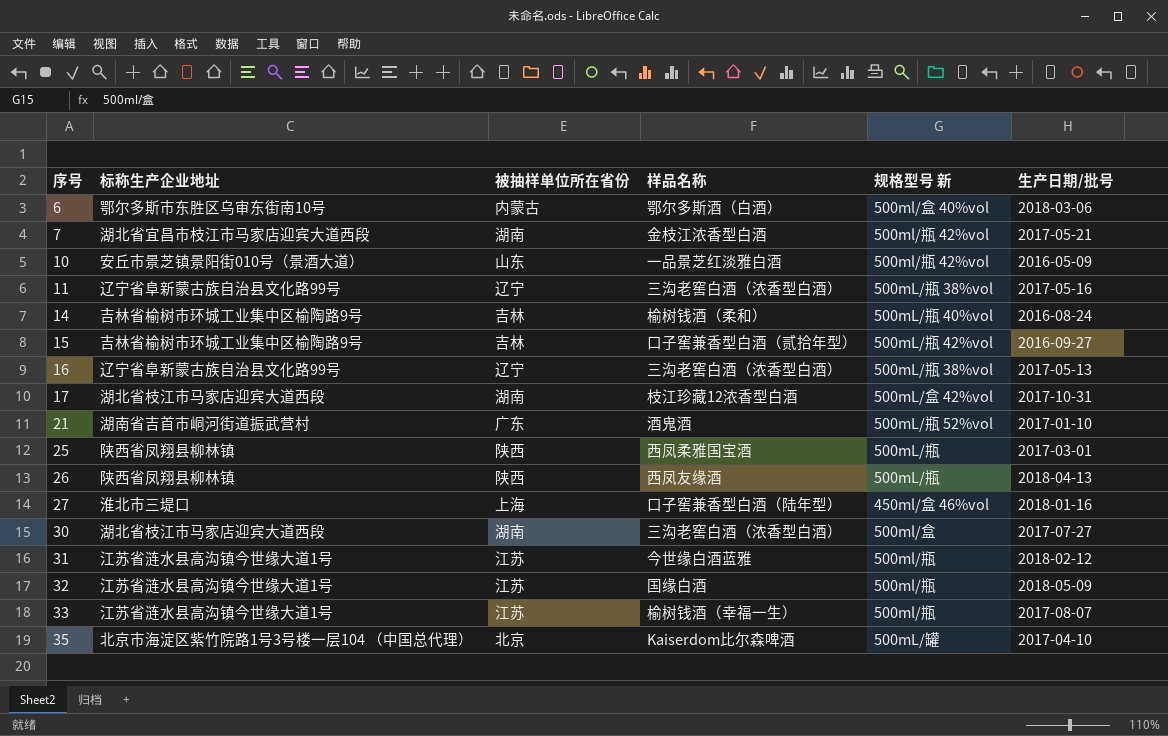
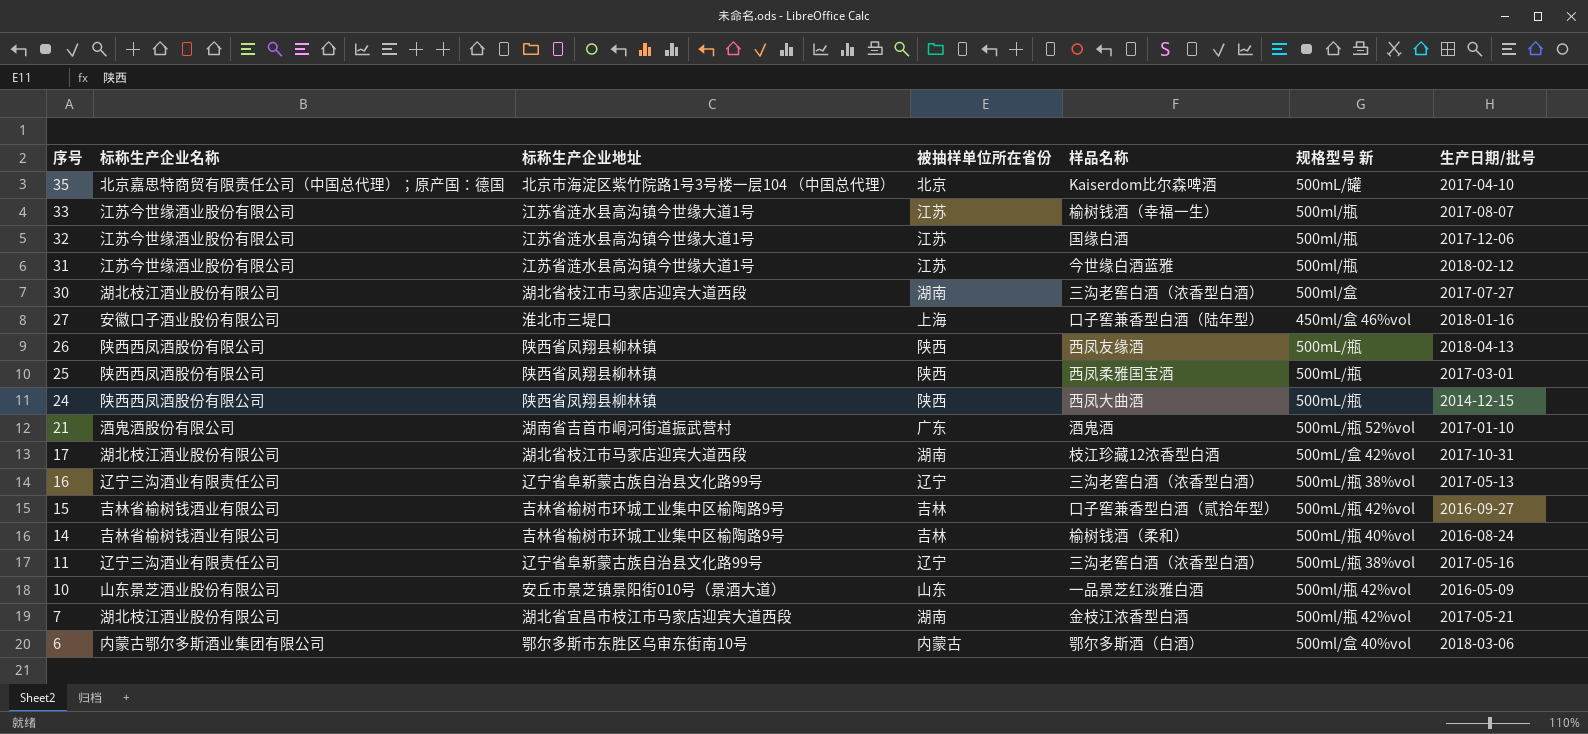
row order: 序号 ascending -> 序号 descending
column 标称生产企业名称 | position: none -> 2
32 | 生产日期/批号: 2018-05-09 -> 2017-12-06
row 24: none -> 陕西西凤酒股份有限公司 | 陕西省凤翔县柳林镇 | 陕西 | 西凤大曲酒 | 500mL/瓶 | 2014-12-15

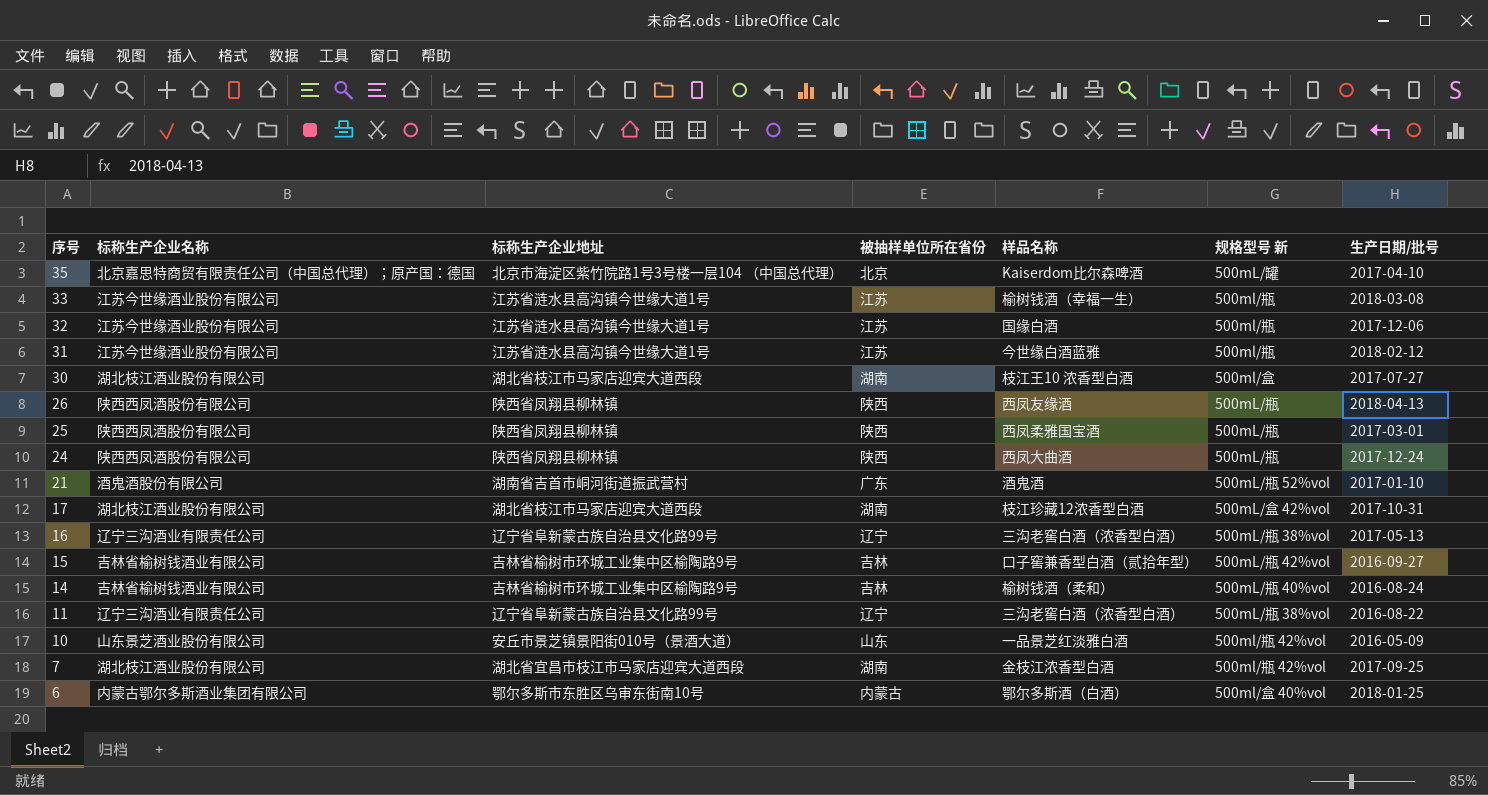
row 27: 安徽口子酒业股份有限公司 | 淮北市三堤口 | 上海 | 口子窖兼香型白酒（陆年型） | 450ml/盒 46%vol | 2018-01-16 -> none
33 | 生产日期/批号: 2017-08-07 -> 2018-03-08
30 | 样品名称: 三沟老窖白酒（浓香型白酒） -> 枝江王10 浓香型白酒
24 | 生产日期/批号: 2014-12-15 -> 2017-12-24
11 | 生产日期/批号: 2017-05-16 -> 2016-08-22
7 | 生产日期/批号: 2017-05-21 -> 2017-09-25
6 | 生产日期/批号: 2018-03-06 -> 2018-01-25

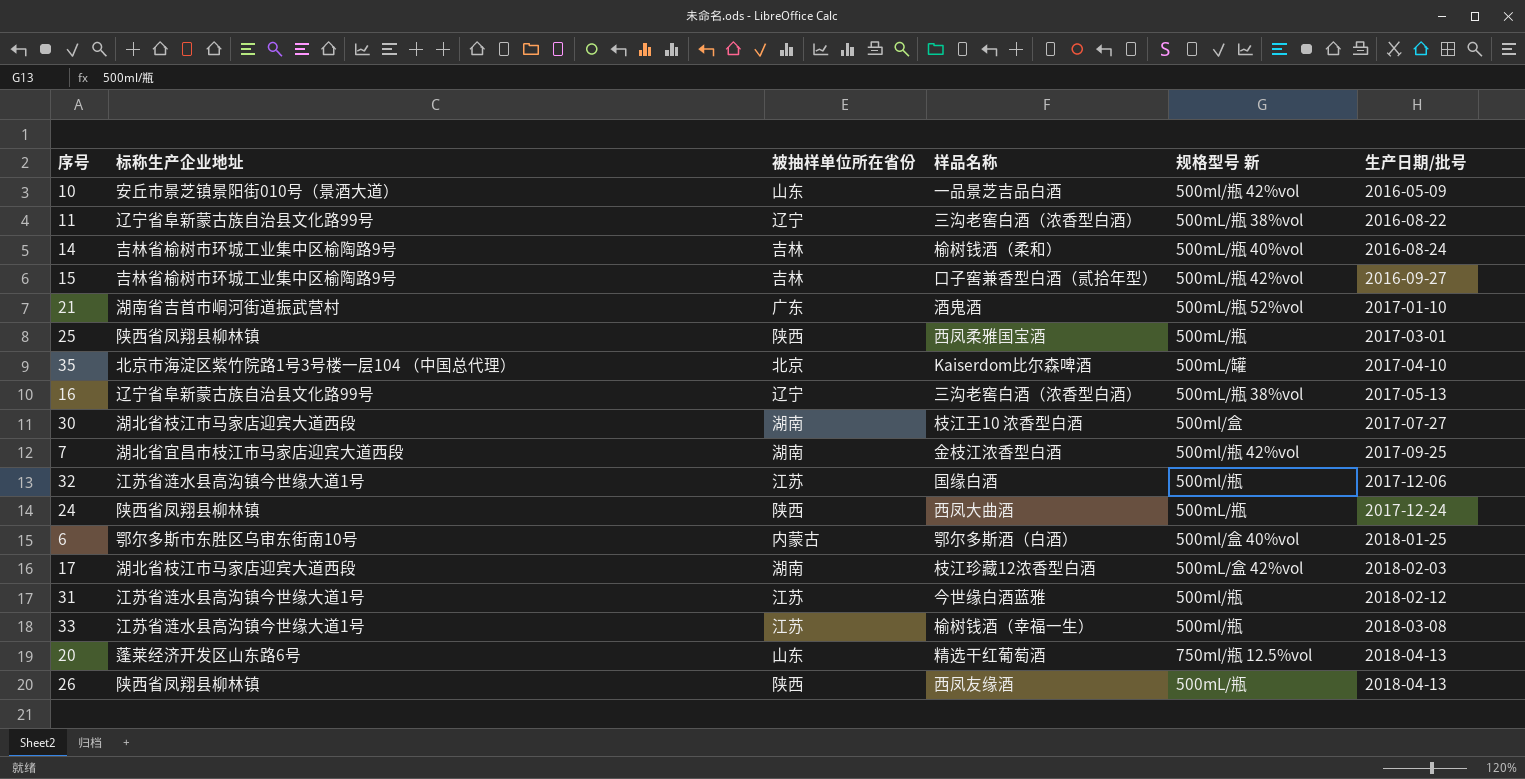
row order: 序号 descending -> 生产日期/批号 ascending
column 标称生产企业名称 | position: 2 -> none
10 | 样品名称: 一品景芝红淡雅白酒 -> 一品景芝吉品白酒
17 | 生产日期/批号: 2017-10-31 -> 2018-02-03
row 20: none -> 蓬莱经济开发区山东路6号 | 山东 | 精选干红葡萄酒 | 750ml/瓶 12.5%vol | 2018-04-13

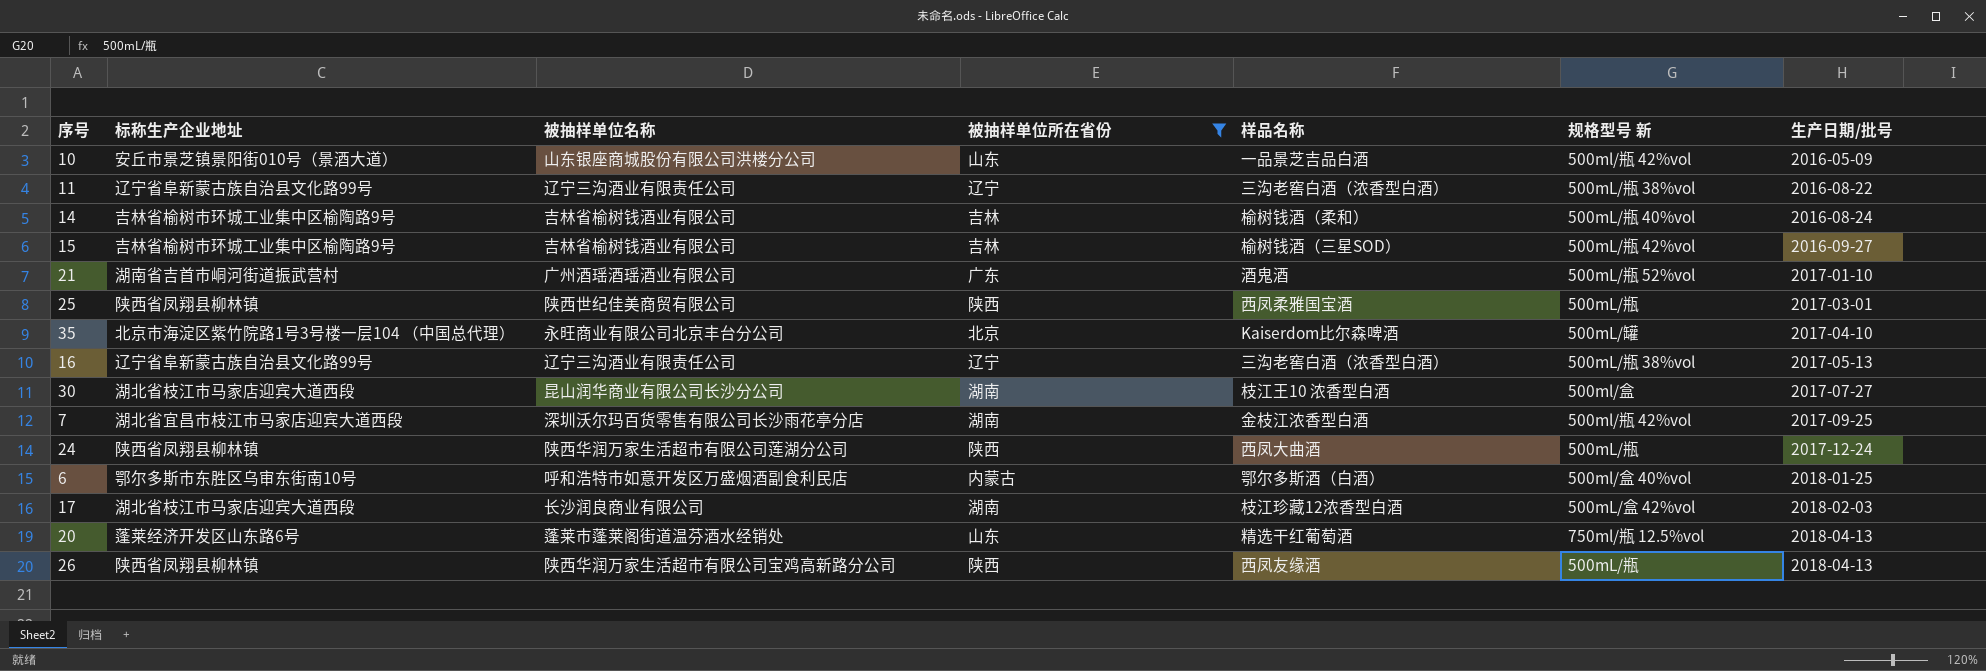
filter: none -> 被抽样单位所在省份 != 江苏
column 被抽样单位名称 | position: none -> 3
15 | 样品名称: 口子窖兼香型白酒（贰拾年型） -> 榆树钱酒（三星SOD）

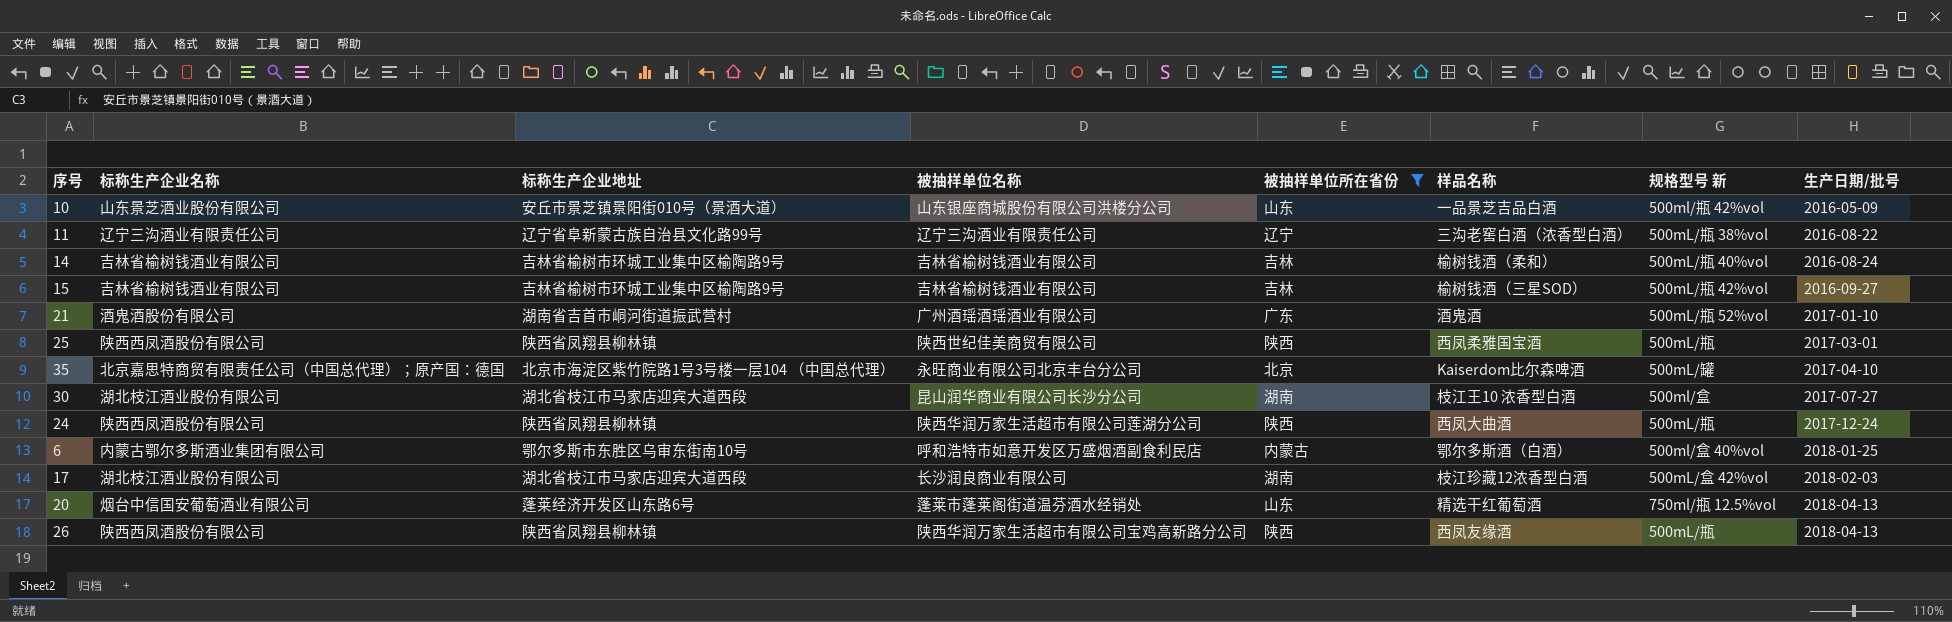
column 标称生产企业名称 | position: none -> 2
row 16: 辽宁省阜新蒙古族自治县文化路99号 | 辽宁三沟酒业有限责任公司 | 辽宁 | 三沟老窖白酒（浓香型白酒） | 500mL/瓶 38%vol | 2017-05-13 -> none
row 7: 湖北省宜昌市枝江市马家店迎宾大道西段 | 深圳沃尔玛百货零售有限公司长沙雨花亭分店 | 湖南 | 金枝江浓香型白酒 | 500ml/瓶 42%vol | 2017-09-25 -> none

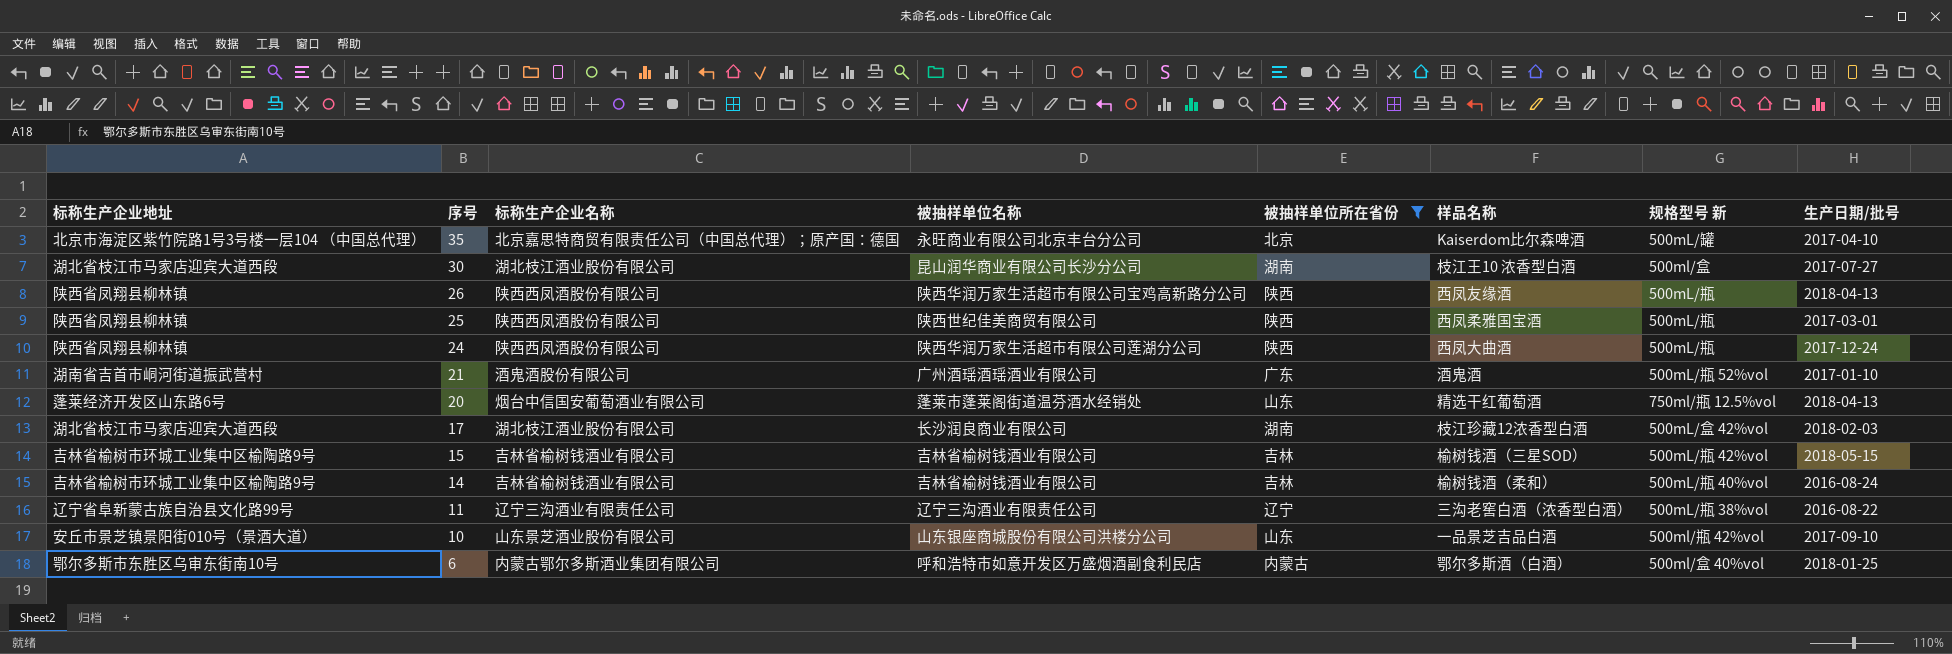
row order: 生产日期/批号 ascending -> 序号 descending
column 标称生产企业地址 | position: 3 -> 1
15 | 生产日期/批号: 2016-09-27 -> 2018-05-15
10 | 生产日期/批号: 2016-05-09 -> 2017-09-10

